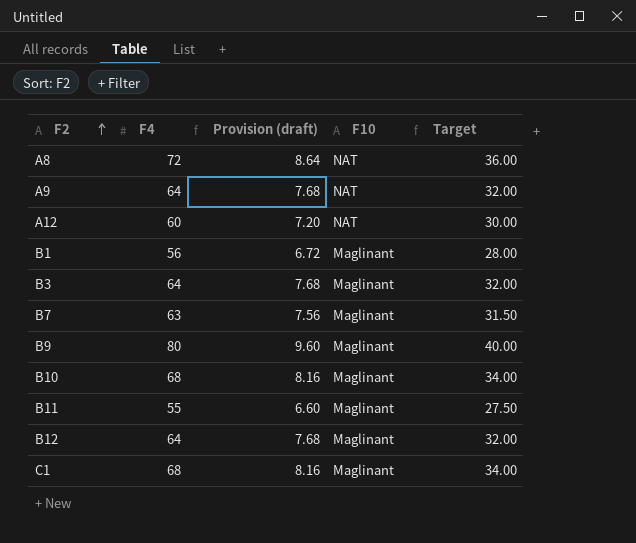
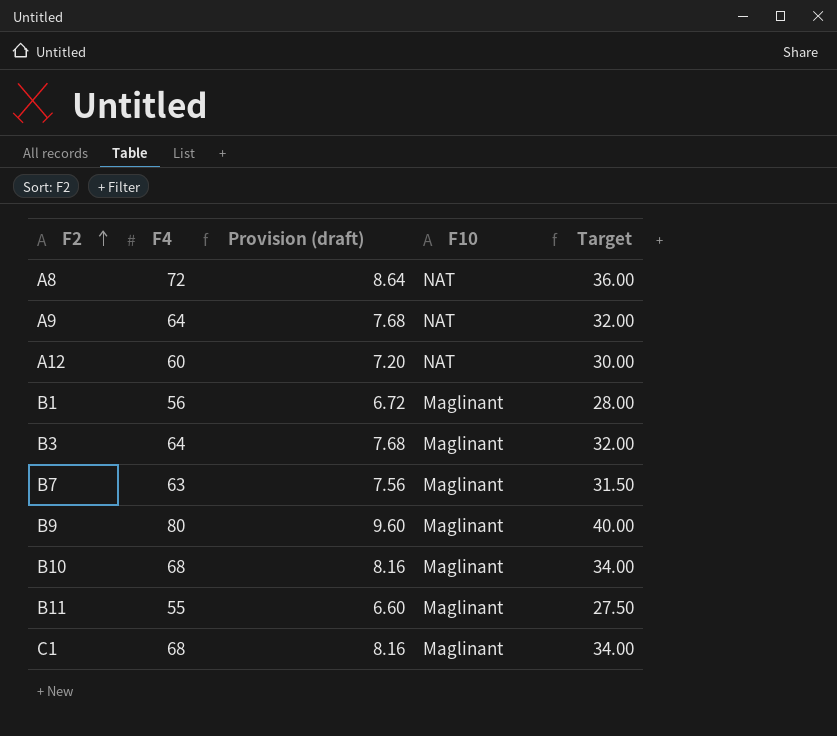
row B12: 64 | 7.68 | Maglinant | 32.00 -> none

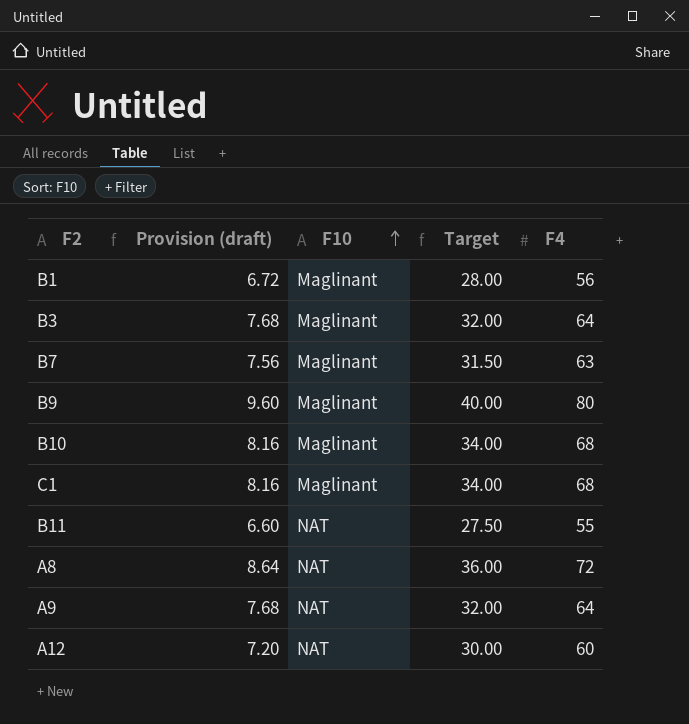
row order: F2 ascending -> F10 ascending
column F4 | position: 2 -> 5
B11 | F10: Maglinant -> NAT

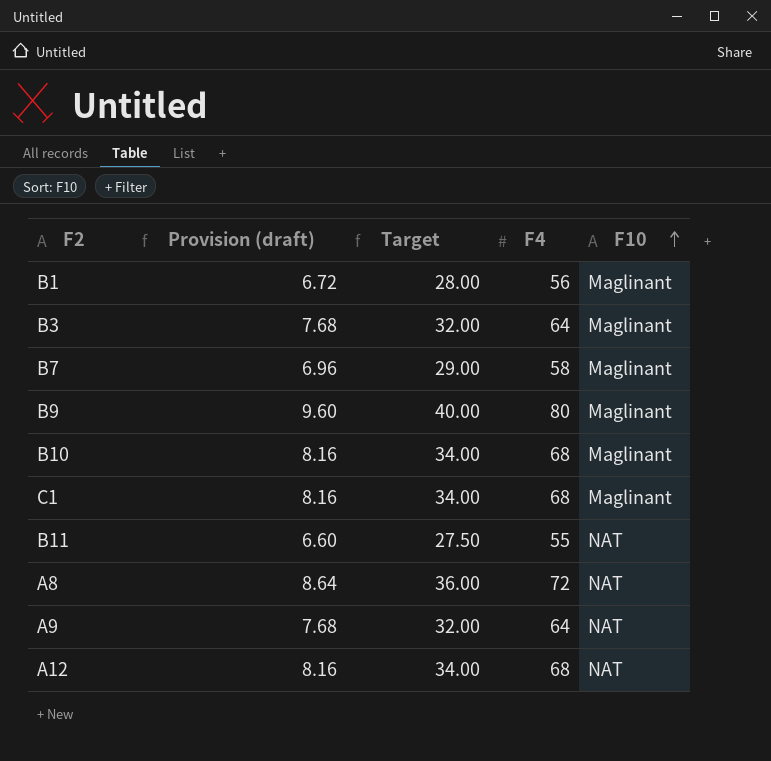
column F10 | position: 3 -> 5
B7 | Provision (draft): 7.56 -> 6.96
B7 | Target: 31.50 -> 29.00
B7 | F4: 63 -> 58
A12 | Provision (draft): 7.20 -> 8.16
A12 | Target: 30.00 -> 34.00
A12 | F4: 60 -> 68

